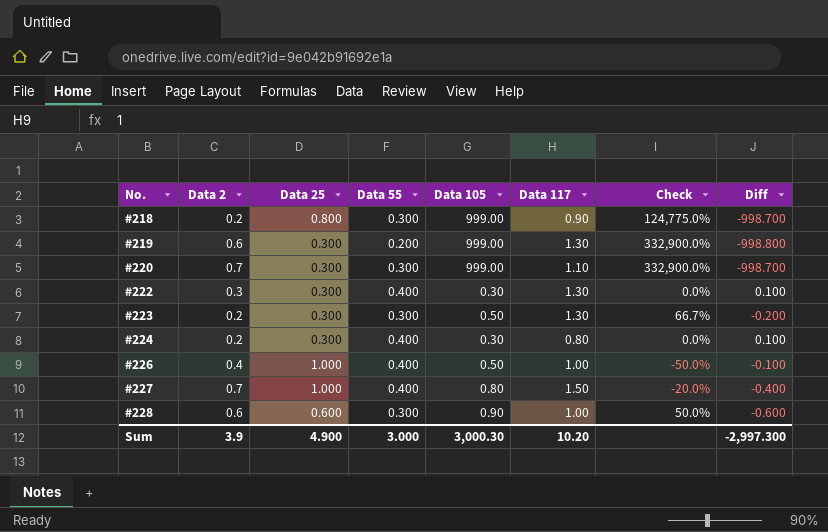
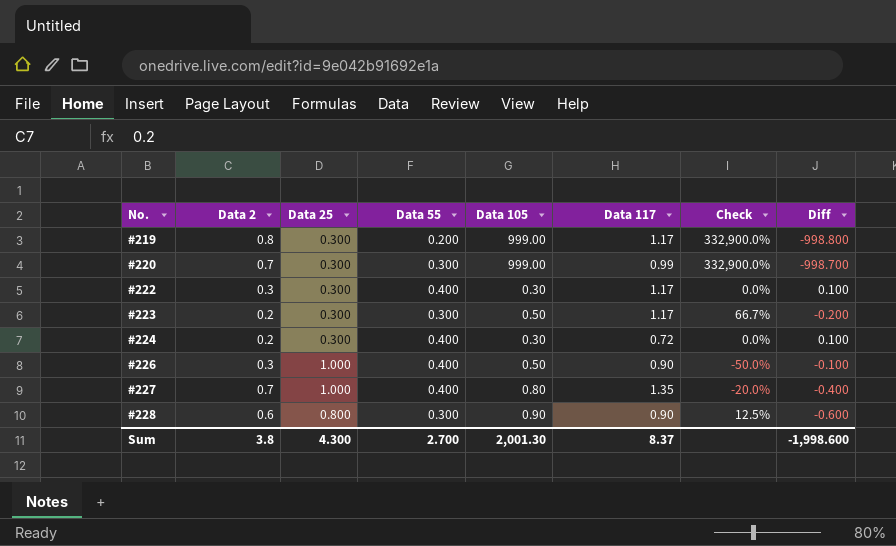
row #218: 0.2 | 0.800 | 0.300 | 999.00 | 0.90 | 124,775.0% | -998.700 -> none
#219 | Data 2: 0.6 -> 0.8
#219 | Data 117: 1.30 -> 1.17
#220 | Data 117: 1.10 -> 0.99
#222 | Data 117: 1.30 -> 1.17
#223 | Data 117: 1.30 -> 1.17
#224 | Data 117: 0.80 -> 0.72
#226 | Data 2: 0.4 -> 0.3
#226 | Data 117: 1.00 -> 0.90
#227 | Data 117: 1.50 -> 1.35
#228 | Data 25: 0.600 -> 0.800
#228 | Data 117: 1.00 -> 0.90
#228 | Check: 50.0% -> 12.5%
Sum | Data 2: 3.9 -> 3.8
Sum | Data 25: 4.900 -> 4.300
Sum | Data 55: 3.000 -> 2.700
Sum | Data 105: 3,000.30 -> 2,001.30
Sum | Data 117: 10.20 -> 8.37
Sum | Diff: -2,997.300 -> -1,998.600

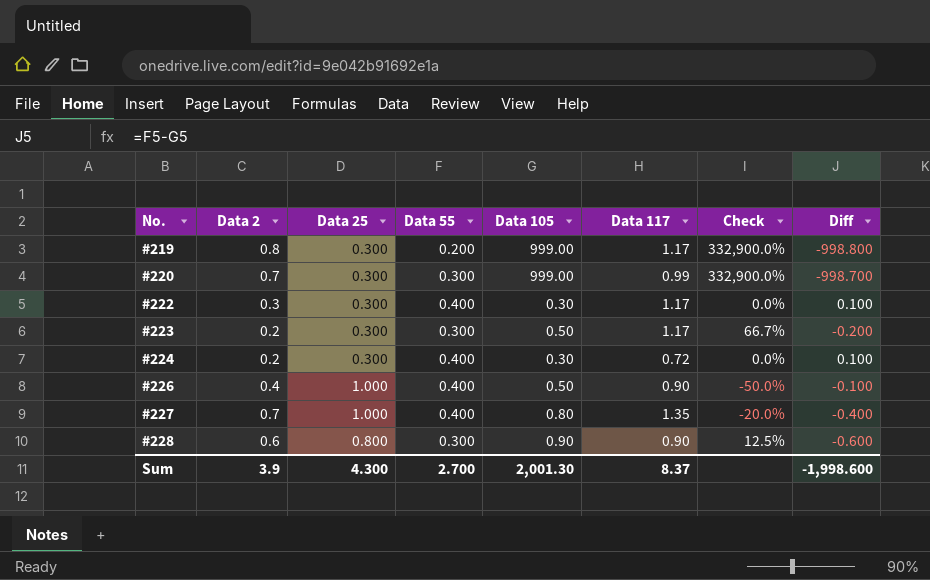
#226 | Data 2: 0.3 -> 0.4
Sum | Data 2: 3.8 -> 3.9

